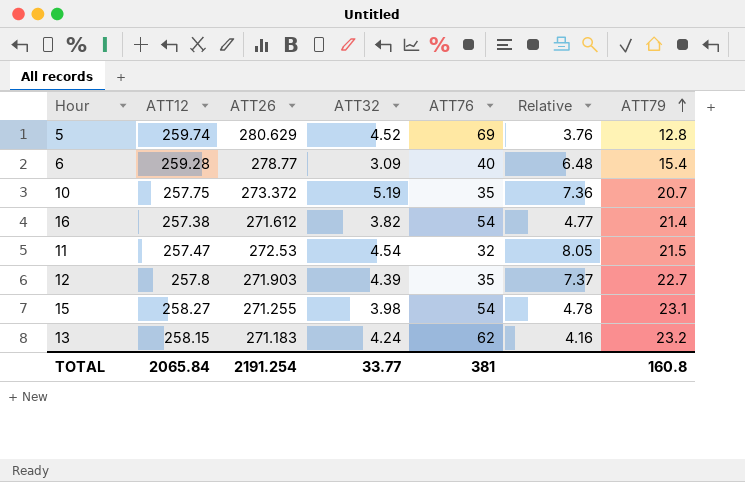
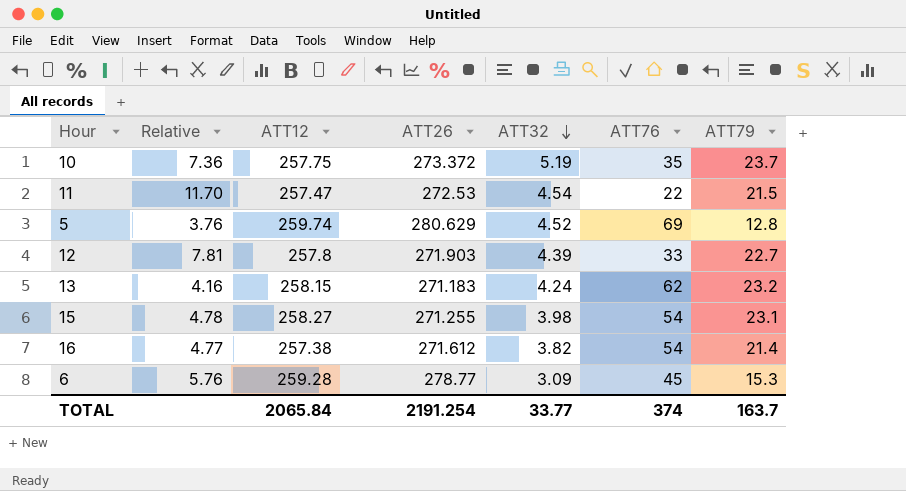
row order: ATT79 ascending -> ATT32 descending
column Relative | position: 6 -> 2
10 | ATT79: 20.7 -> 23.7
11 | Relative: 8.05 -> 11.70
11 | ATT76: 32 -> 22
12 | Relative: 7.37 -> 7.81
12 | ATT76: 35 -> 33
6 | Relative: 6.48 -> 5.76
6 | ATT76: 40 -> 45
6 | ATT79: 15.4 -> 15.3
TOTAL | ATT76: 381 -> 374
TOTAL | ATT79: 160.8 -> 163.7

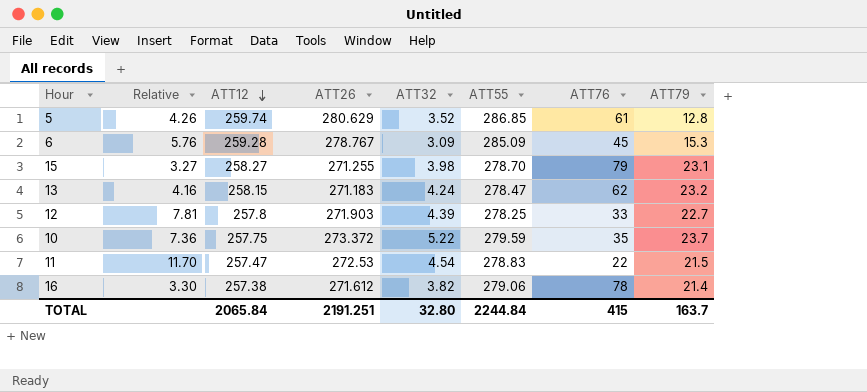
row order: ATT32 descending -> ATT12 descending
column ATT55 | position: none -> 6
5 | Relative: 3.76 -> 4.26
5 | ATT32: 4.52 -> 3.52
5 | ATT76: 69 -> 61
6 | ATT26: 278.77 -> 278.767
15 | Relative: 4.78 -> 3.27
15 | ATT76: 54 -> 79
10 | ATT32: 5.19 -> 5.22
16 | Relative: 4.77 -> 3.30
16 | ATT76: 54 -> 78
TOTAL | ATT26: 2191.254 -> 2191.251
TOTAL | ATT32: 33.77 -> 32.80
TOTAL | ATT76: 374 -> 415

